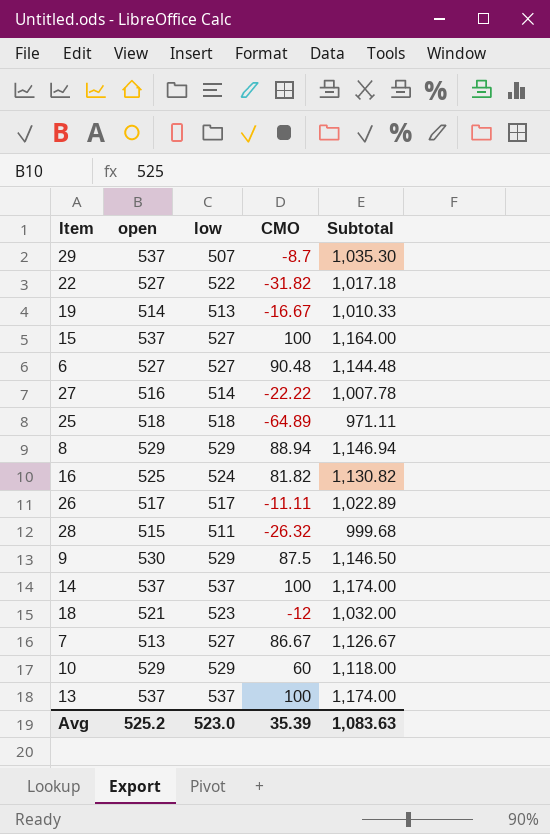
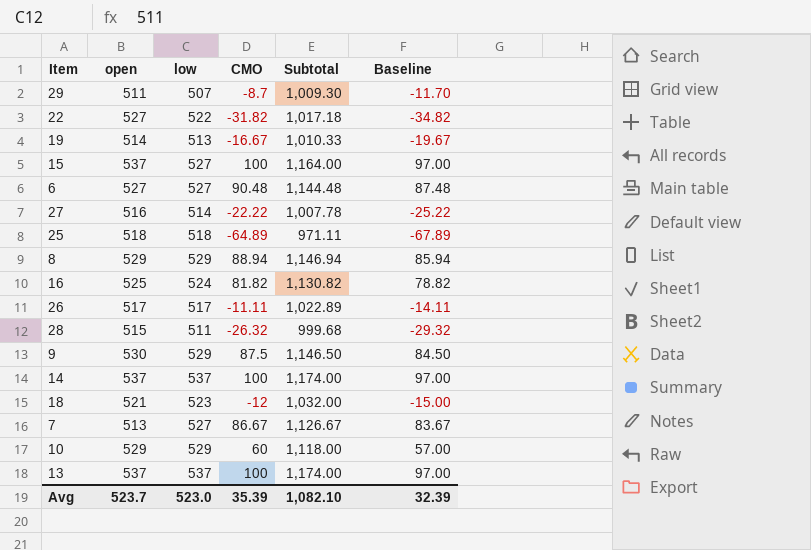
column Baseline | formula: none -> [CMO] - 3
29 | open: 537 -> 511
29 | Subtotal: 1,035.30 -> 1,009.30
Avg | open: 525.2 -> 523.7
Avg | Subtotal: 1,083.63 -> 1,082.10

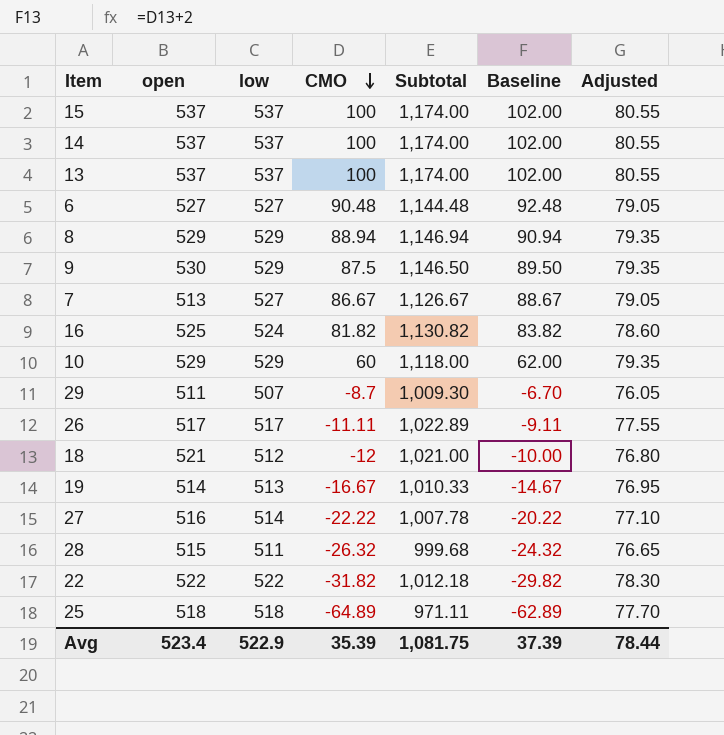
row order: none -> CMO descending
column Baseline | formula: [CMO] - 3 -> [CMO] + 2
column Adjusted | formula: none -> [low] * 0.15
15 | low: 527 -> 537
15 | Subtotal: 1,164.00 -> 1,174.00
18 | low: 523 -> 512
18 | Subtotal: 1,032.00 -> 1,021.00
22 | open: 527 -> 522
22 | Subtotal: 1,017.18 -> 1,012.18
Avg | open: 523.7 -> 523.4
Avg | low: 523.0 -> 522.9
Avg | Subtotal: 1,082.10 -> 1,081.75
Avg | Baseline: 32.39 -> 37.39

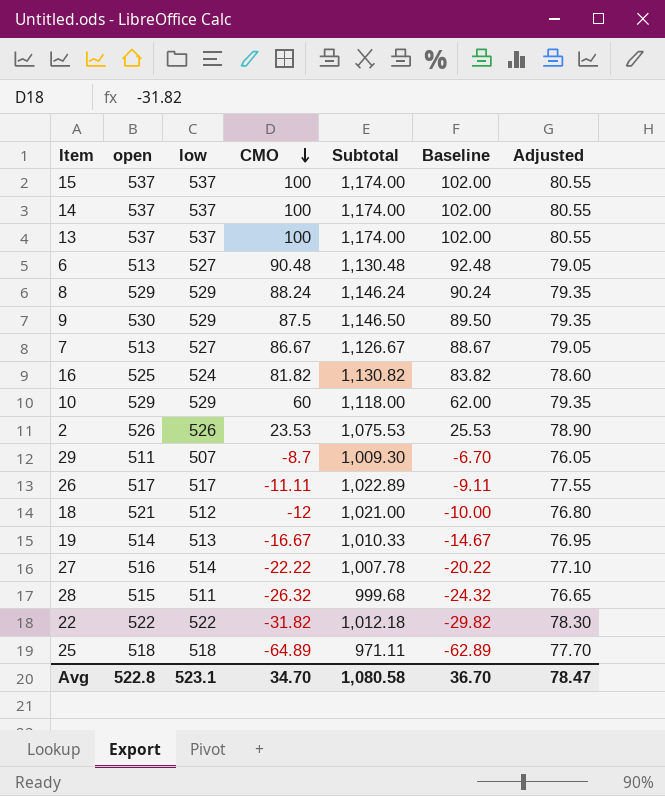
6 | open: 527 -> 513
6 | Subtotal: 1,144.48 -> 1,130.48
8 | CMO: 88.94 -> 88.24
8 | Subtotal: 1,146.94 -> 1,146.24
8 | Baseline: 90.94 -> 90.24
row 2: none -> 526 | 526 | 23.53 | 1,075.53 | 25.53 | 78.90
Avg | open: 523.4 -> 522.8
Avg | low: 522.9 -> 523.1
Avg | CMO: 35.39 -> 34.70
Avg | Subtotal: 1,081.75 -> 1,080.58
Avg | Baseline: 37.39 -> 36.70
Avg | Adjusted: 78.44 -> 78.47

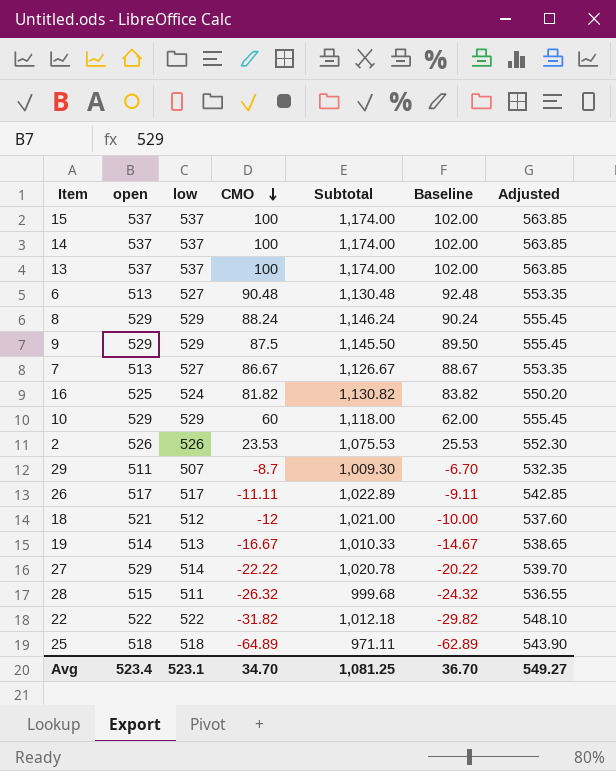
column Adjusted | formula: [low] * 0.15 -> [low] * 1.05
9 | open: 530 -> 529
9 | Subtotal: 1,146.50 -> 1,145.50
27 | open: 516 -> 529
27 | Subtotal: 1,007.78 -> 1,020.78
Avg | open: 522.8 -> 523.4
Avg | Subtotal: 1,080.58 -> 1,081.25
Avg | Adjusted: 78.47 -> 549.27

